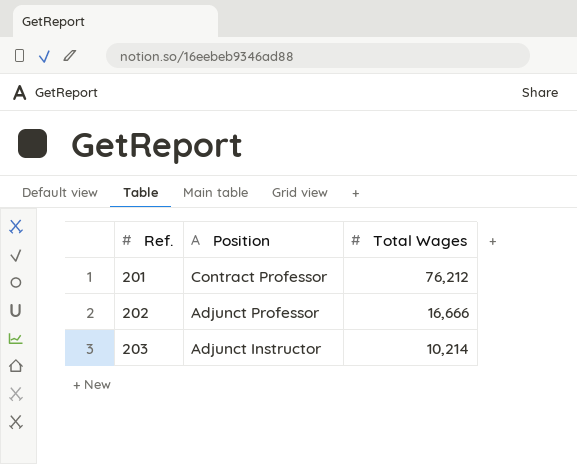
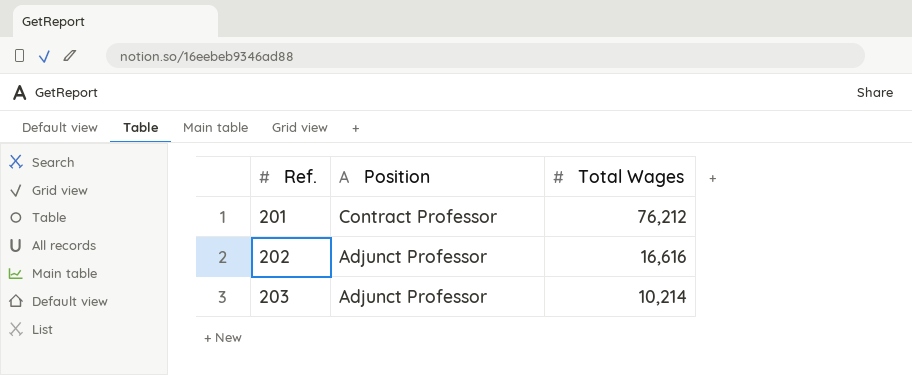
202 | Total Wages: 16,666 -> 16,616
203 | Position: Adjunct Instructor -> Adjunct Professor

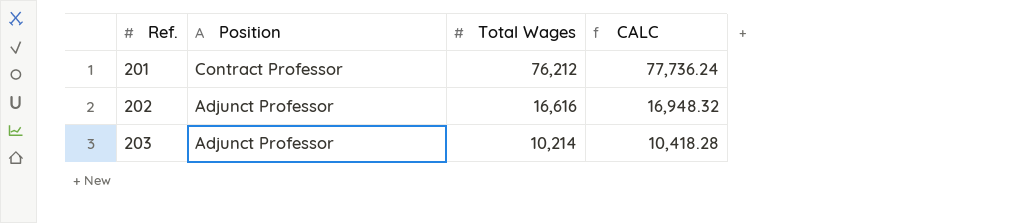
column CALC | formula: none -> [Total Wages] * 1.02

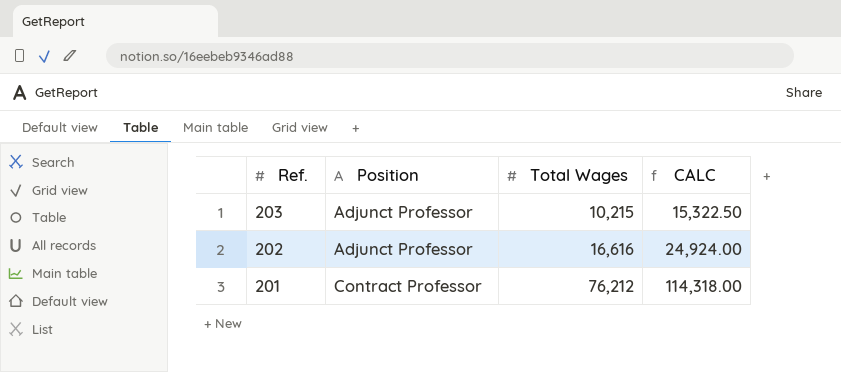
row order: Ref. ascending -> Ref. descending
column CALC | formula: [Total Wages] * 1.02 -> [Total Wages] * 1.5
203 | Total Wages: 10,214 -> 10,215

